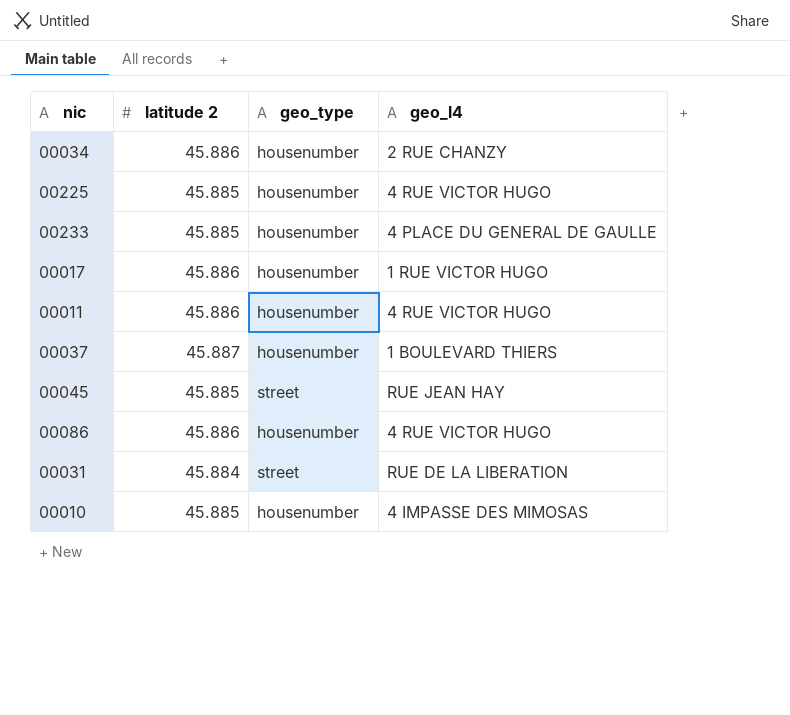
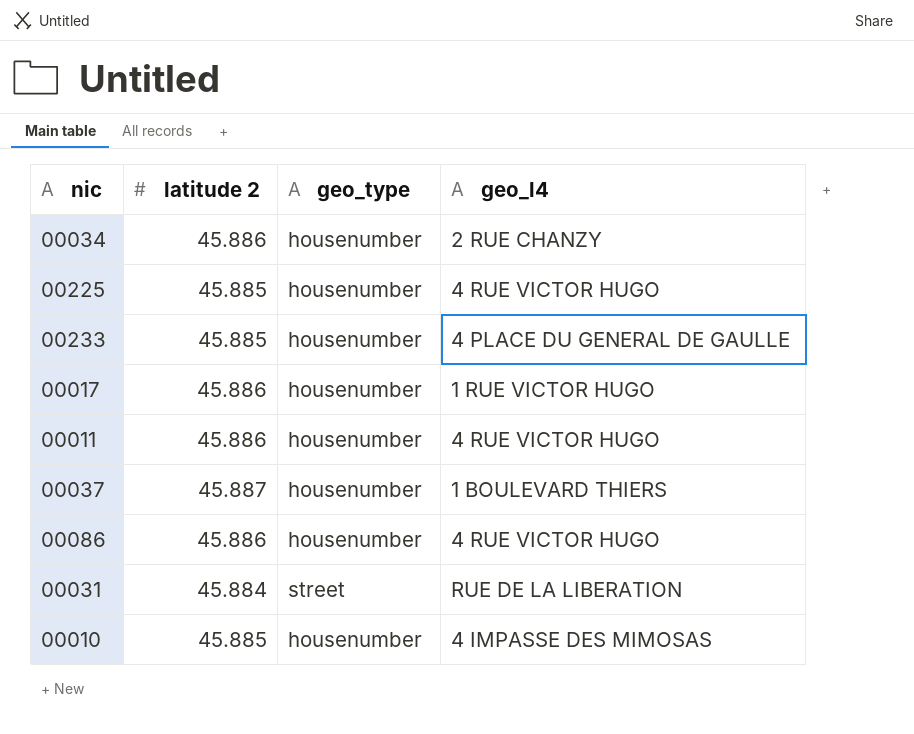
row 00045: 45.885 | street | RUE JEAN HAY -> none

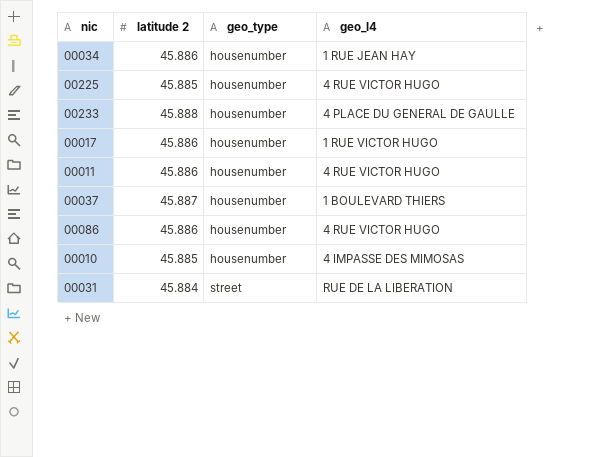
row order: none -> geo_type ascending
00034 | geo_l4: 2 RUE CHANZY -> 1 RUE JEAN HAY
00233 | latitude 2: 45.885 -> 45.888

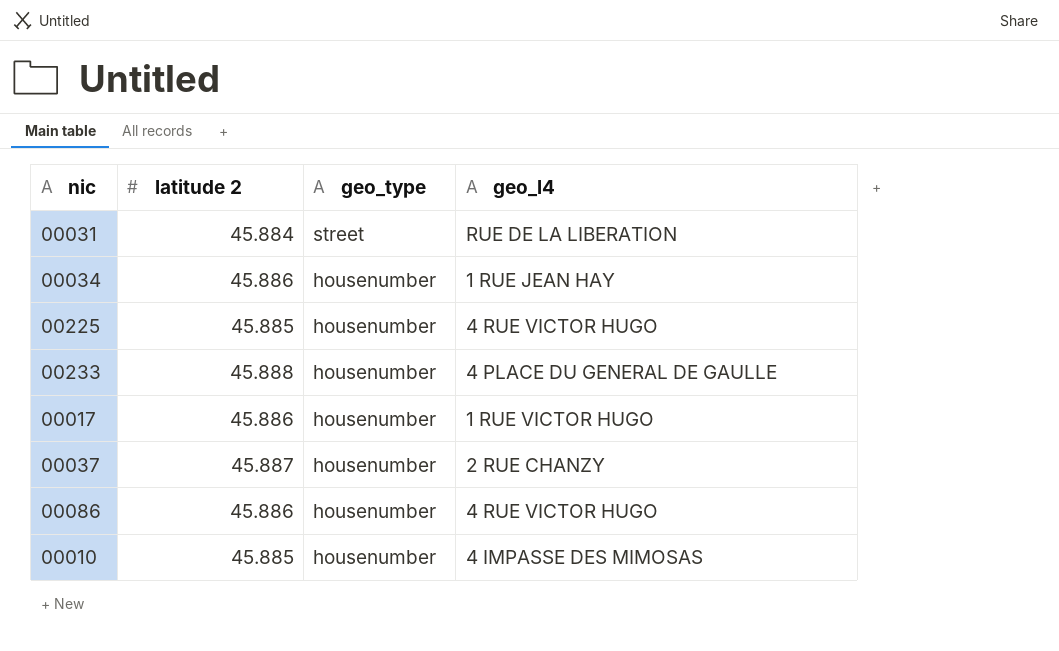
row order: geo_type ascending -> geo_type descending
row 00011: 45.886 | housenumber | 4 RUE VICTOR HUGO -> none
00037 | geo_l4: 1 BOULEVARD THIERS -> 2 RUE CHANZY

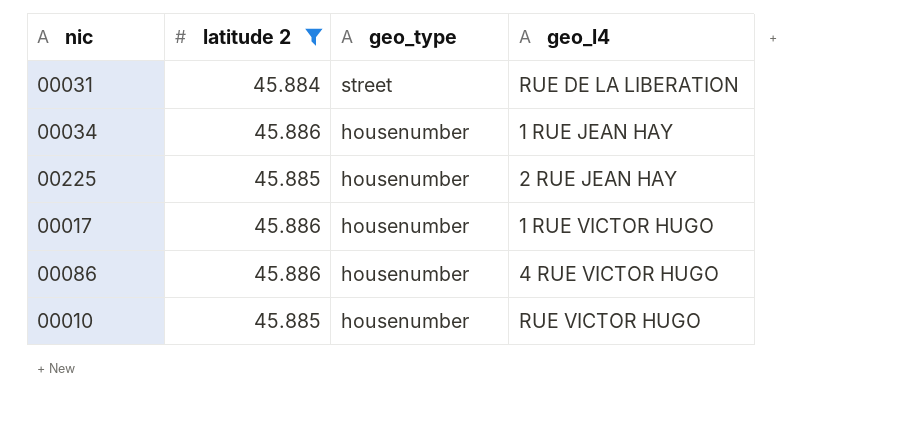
filter: none -> latitude 2 <= 45.886
00225 | geo_l4: 4 RUE VICTOR HUGO -> 2 RUE JEAN HAY
00010 | geo_l4: 4 IMPASSE DES MIMOSAS -> RUE VICTOR HUGO

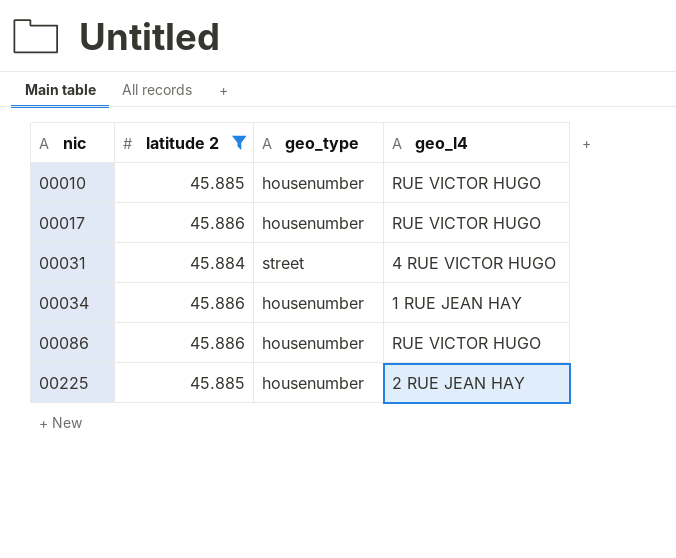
row order: geo_type descending -> nic ascending
00017 | geo_l4: 1 RUE VICTOR HUGO -> RUE VICTOR HUGO
00031 | geo_l4: RUE DE LA LIBERATION -> 4 RUE VICTOR HUGO
00086 | geo_l4: 4 RUE VICTOR HUGO -> RUE VICTOR HUGO

